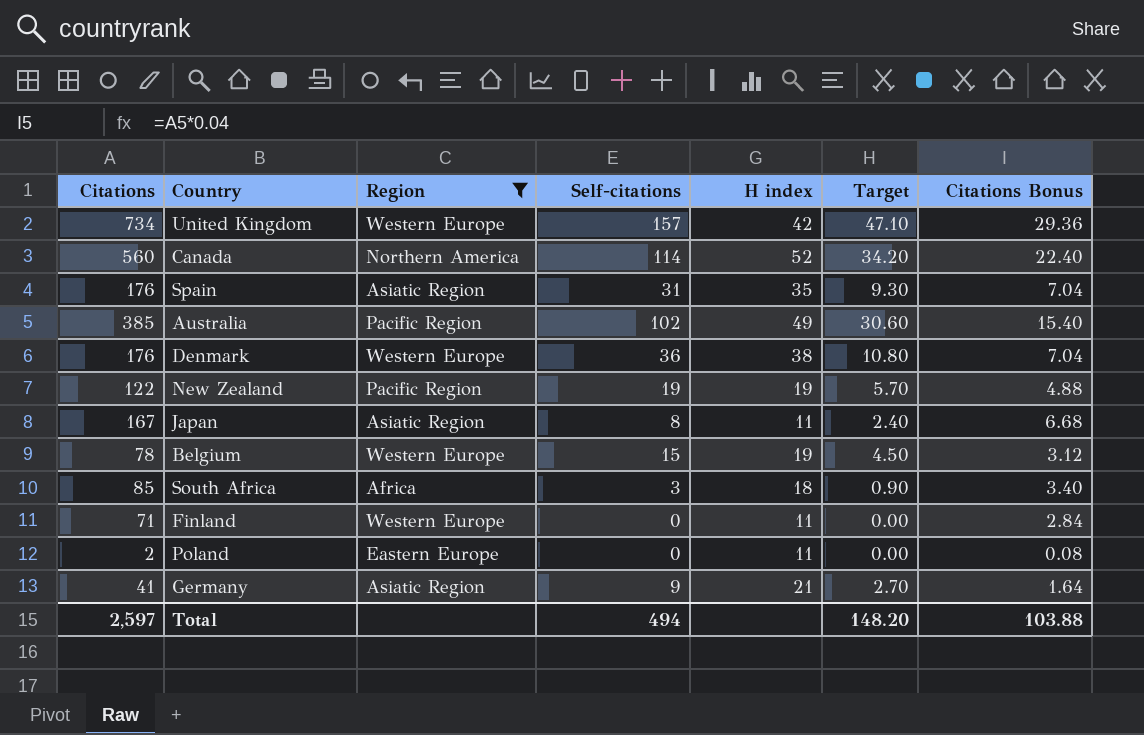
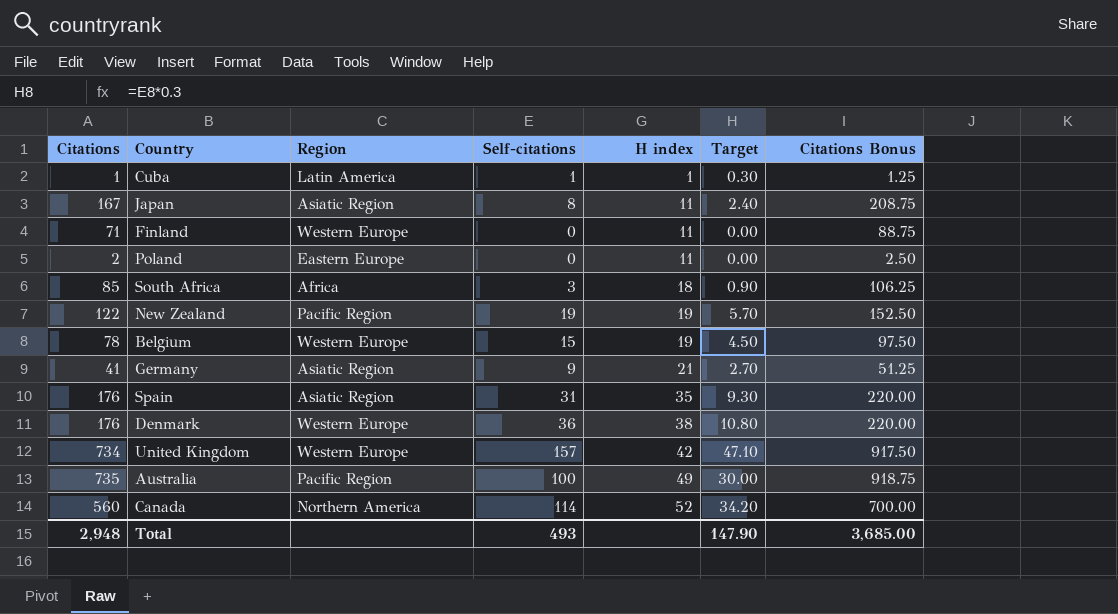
filter: Region != Latin America -> none
row order: none -> H index ascending
column Citations Bonus | formula: [Citations] * 0.04 -> [Citations] * 1.25
Australia | Citations: 385 -> 735
Australia | Self-citations: 102 -> 100
Australia | Target: 30.60 -> 30.00
Total | Citations: 2,597 -> 2,948
Total | Self-citations: 494 -> 493
Total | Target: 148.20 -> 147.90
Total | Citations Bonus: 103.88 -> 3,685.00

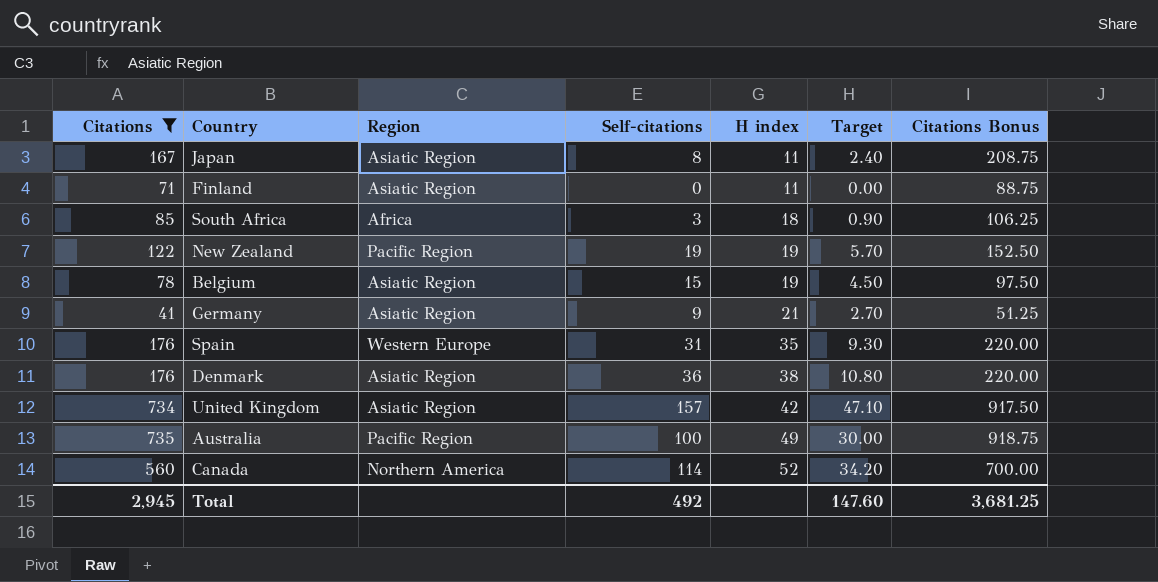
filter: none -> Citations >= 41
Finland | Region: Western Europe -> Asiatic Region
Belgium | Region: Western Europe -> Asiatic Region
Spain | Region: Asiatic Region -> Western Europe
Denmark | Region: Western Europe -> Asiatic Region
United Kingdom | Region: Western Europe -> Asiatic Region
Total | Citations: 2,948 -> 2,945
Total | Self-citations: 493 -> 492
Total | Target: 147.90 -> 147.60
Total | Citations Bonus: 3,685.00 -> 3,681.25

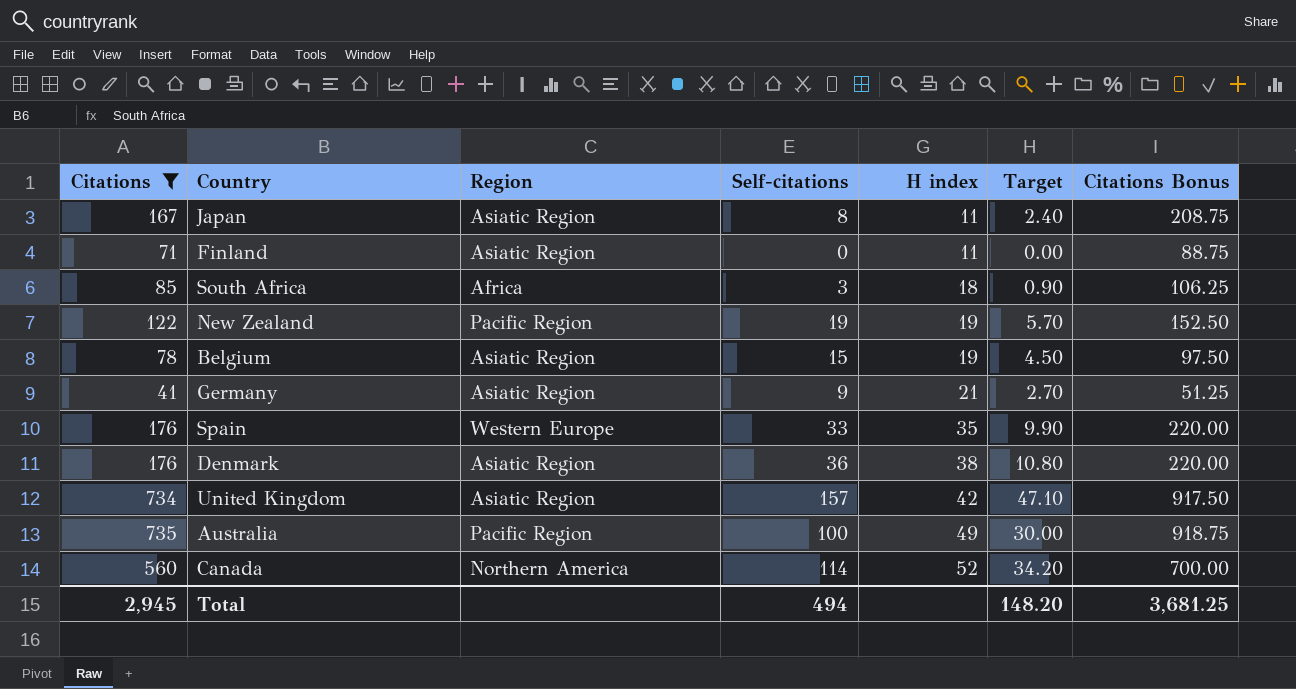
Spain | Self-citations: 31 -> 33
Spain | Target: 9.30 -> 9.90
Total | Self-citations: 492 -> 494
Total | Target: 147.60 -> 148.20

